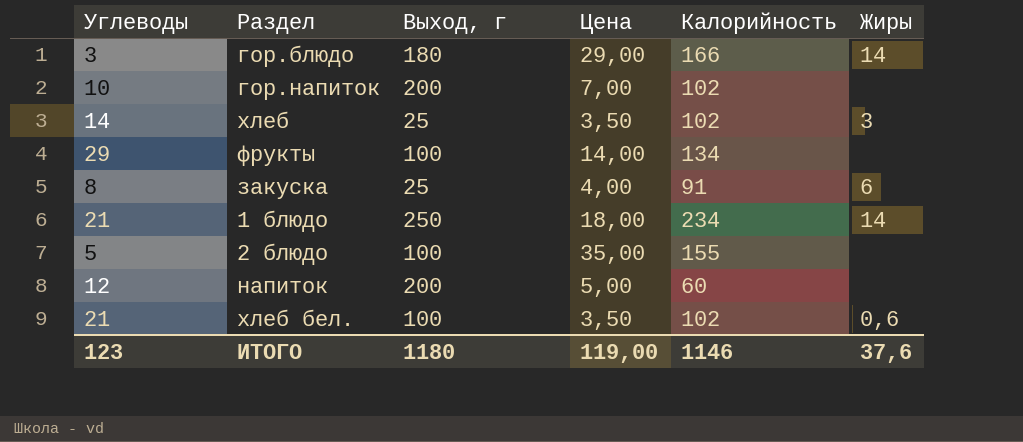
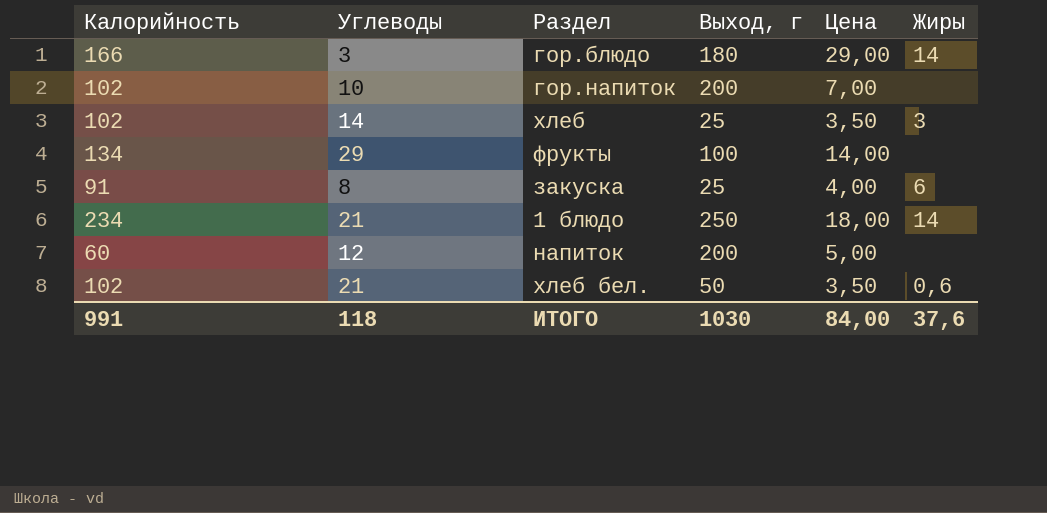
column Калорийность | position: 5 -> 1
row 2 блюдо: 5 | 100 | 35,00 | 155 | none -> none
хлеб бел. | Выход, г: 100 -> 50
ИТОГО | Калорийность: 1146 -> 991
ИТОГО | Углеводы: 123 -> 118
ИТОГО | Выход, г: 1180 -> 1030
ИТОГО | Цена: 119,00 -> 84,00

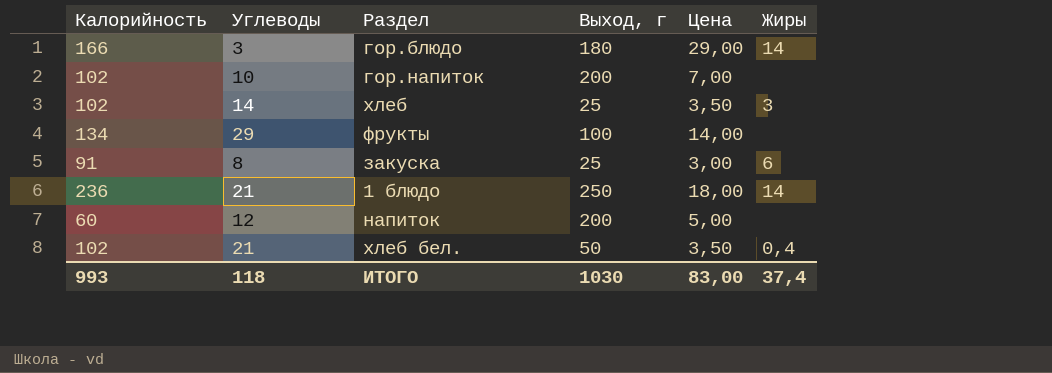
закуска | Цена: 4,00 -> 3,00
1 блюдо | Калорийность: 234 -> 236
хлеб бел. | Жиры: 0,6 -> 0,4
ИТОГО | Калорийность: 991 -> 993
ИТОГО | Цена: 84,00 -> 83,00
ИТОГО | Жиры: 37,6 -> 37,4

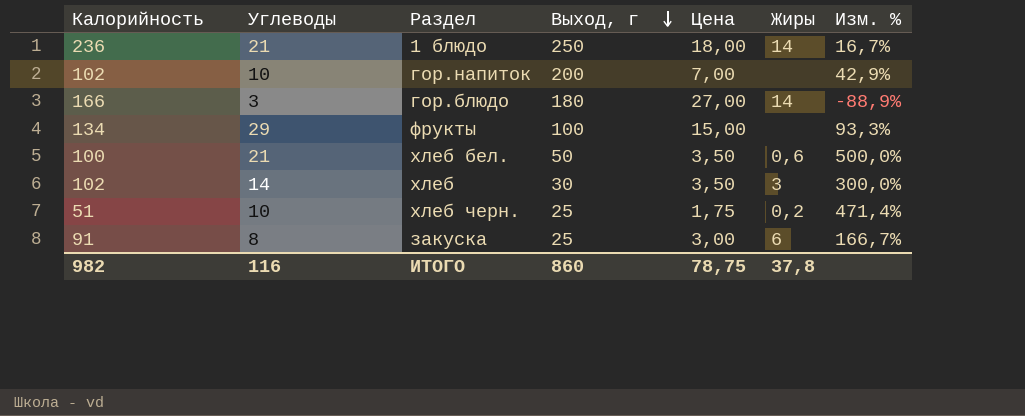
row order: none -> Выход, г descending
column Изм. % | formula: none -> ([Углеводы] - [Цена]) / [Цена]
row напиток: 60 | 12 | 200 | 5,00 | none -> none
гор.блюдо | Цена: 29,00 -> 27,00
фрукты | Цена: 14,00 -> 15,00
хлеб бел. | Калорийность: 102 -> 100
хлеб бел. | Жиры: 0,4 -> 0,6
хлеб | Выход, г: 25 -> 30
row хлеб черн.: none -> 51 | 10 | 25 | 1,75 | 0,2 | 471,4%
ИТОГО | Калорийность: 993 -> 982
ИТОГО | Углеводы: 118 -> 116
ИТОГО | Выход, г: 1030 -> 860
ИТОГО | Цена: 83,00 -> 78,75
ИТОГО | Жиры: 37,4 -> 37,8

